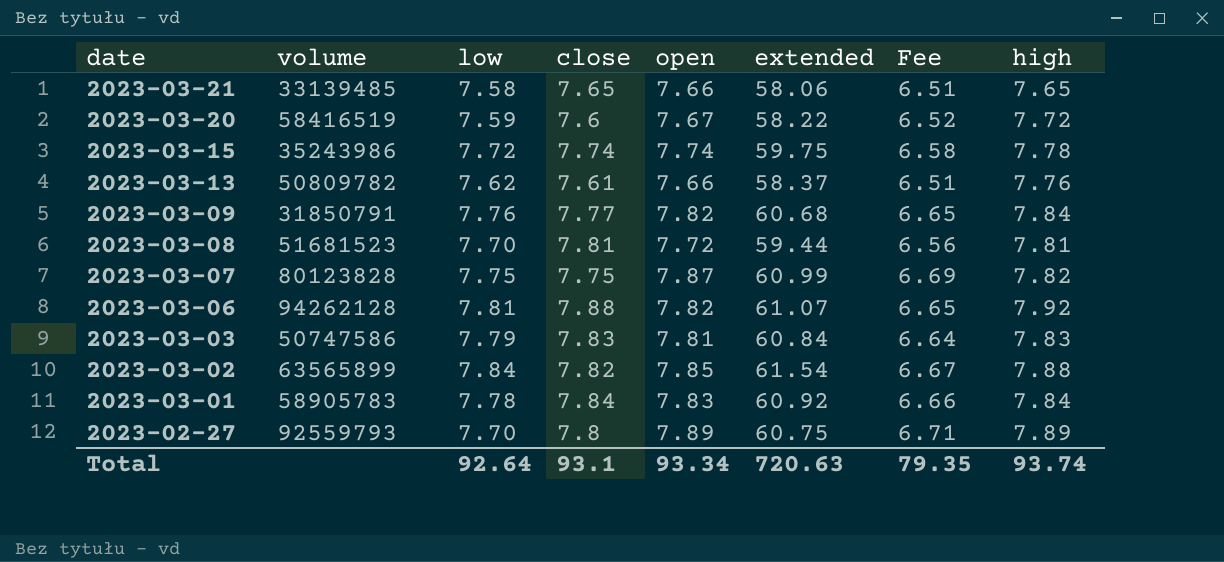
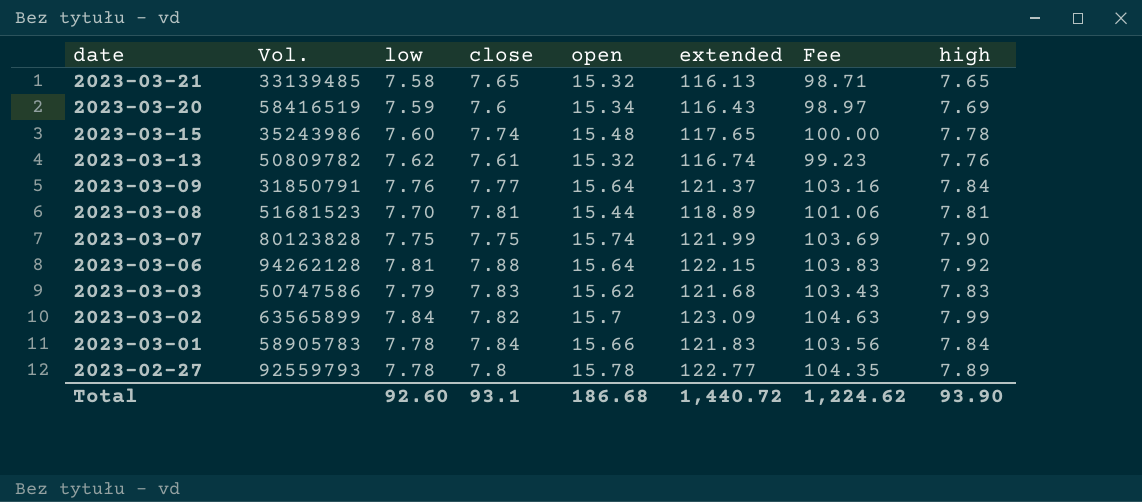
column name: volume -> Vol.
column Fee | formula: [open] * 0.85 -> [extended] * 0.85
2023-03-21 | open: 7.66 -> 15.32
2023-03-21 | extended: 58.06 -> 116.13
2023-03-20 | open: 7.67 -> 15.34
2023-03-20 | extended: 58.22 -> 116.43
2023-03-20 | high: 7.72 -> 7.69
2023-03-15 | low: 7.72 -> 7.60
2023-03-15 | open: 7.74 -> 15.48
2023-03-15 | extended: 59.75 -> 117.65
2023-03-13 | open: 7.66 -> 15.32
2023-03-13 | extended: 58.37 -> 116.74
2023-03-09 | open: 7.82 -> 15.64
2023-03-09 | extended: 60.68 -> 121.37
2023-03-08 | open: 7.72 -> 15.44
2023-03-08 | extended: 59.44 -> 118.89
2023-03-07 | open: 7.87 -> 15.74
2023-03-07 | extended: 60.99 -> 121.99
2023-03-07 | high: 7.82 -> 7.90
2023-03-06 | open: 7.82 -> 15.64
2023-03-06 | extended: 61.07 -> 122.15
2023-03-03 | open: 7.81 -> 15.62
2023-03-03 | extended: 60.84 -> 121.68
2023-03-02 | open: 7.85 -> 15.7
2023-03-02 | extended: 61.54 -> 123.09
2023-03-02 | high: 7.88 -> 7.99
2023-03-01 | open: 7.83 -> 15.66
2023-03-01 | extended: 60.92 -> 121.83
2023-02-27 | low: 7.70 -> 7.78
2023-02-27 | open: 7.89 -> 15.78
2023-02-27 | extended: 60.75 -> 122.77
Total | low: 92.64 -> 92.60
Total | open: 93.34 -> 186.68
Total | extended: 720.63 -> 1,440.72
Total | Fee: 79.35 -> 1,224.62
Total | high: 93.74 -> 93.90

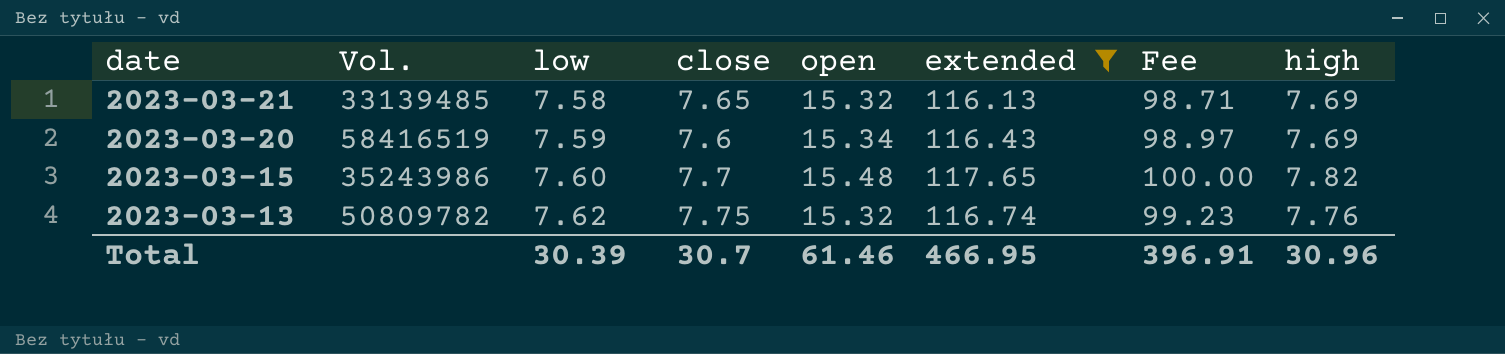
filter: none -> extended <= 117.65
2023-03-21 | high: 7.65 -> 7.69
2023-03-15 | close: 7.74 -> 7.7
2023-03-15 | high: 7.78 -> 7.82
2023-03-13 | close: 7.61 -> 7.75
Total | low: 92.60 -> 30.39
Total | close: 93.1 -> 30.7
Total | open: 186.68 -> 61.46
Total | extended: 1,440.72 -> 466.95
Total | Fee: 1,224.62 -> 396.91
Total | high: 93.90 -> 30.96

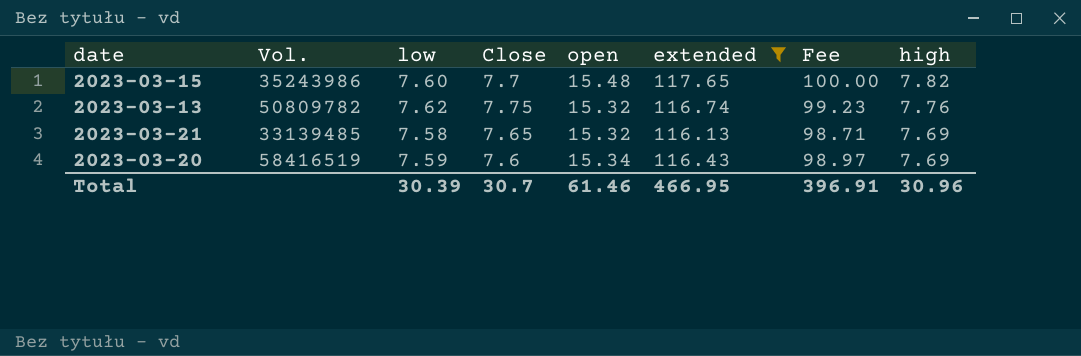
row order: date descending -> high descending
column name: close -> Close

